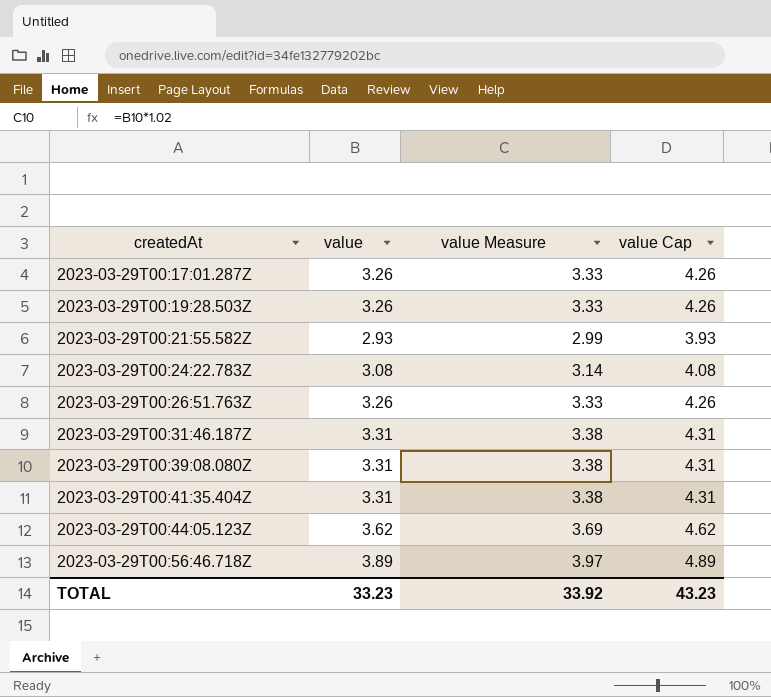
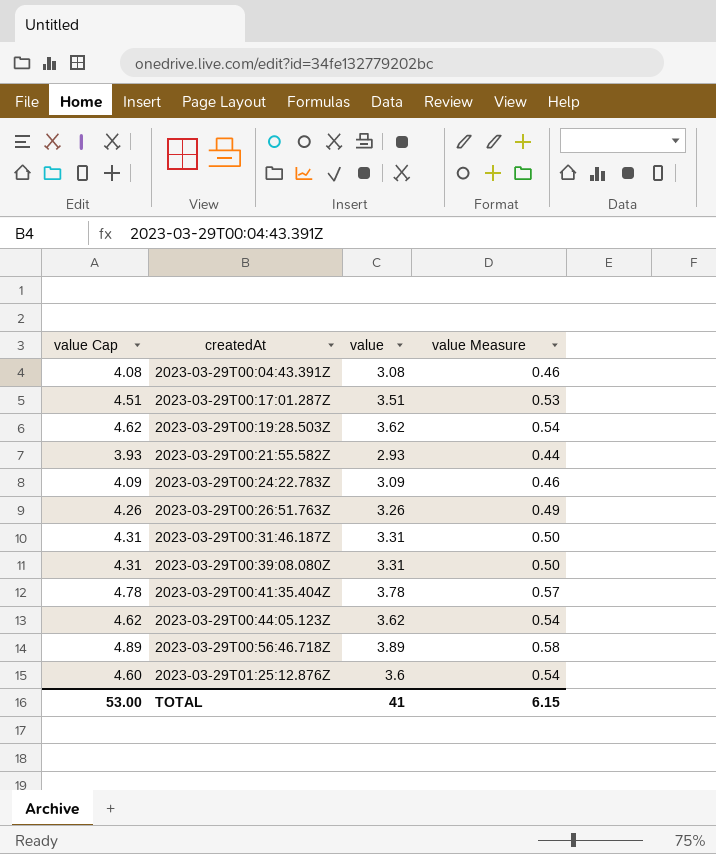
column value Cap | position: 4 -> 1
column value Measure | formula: [value] * 1.02 -> [value] * 0.15
row 2023-03-29T00:04:43.391Z: none -> 4.08 | 3.08 | 0.46
2023-03-29T00:17:01.287Z | value Cap: 4.26 -> 4.51
2023-03-29T00:17:01.287Z | value: 3.26 -> 3.51
2023-03-29T00:19:28.503Z | value Cap: 4.26 -> 4.62
2023-03-29T00:19:28.503Z | value: 3.26 -> 3.62
2023-03-29T00:24:22.783Z | value Cap: 4.08 -> 4.09
2023-03-29T00:24:22.783Z | value: 3.08 -> 3.09
2023-03-29T00:41:35.404Z | value Cap: 4.31 -> 4.78
2023-03-29T00:41:35.404Z | value: 3.31 -> 3.78
row 2023-03-29T01:25:12.876Z: none -> 4.60 | 3.6 | 0.54
TOTAL | value Cap: 43.23 -> 53.00
TOTAL | value: 33.23 -> 41
TOTAL | value Measure: 33.92 -> 6.15

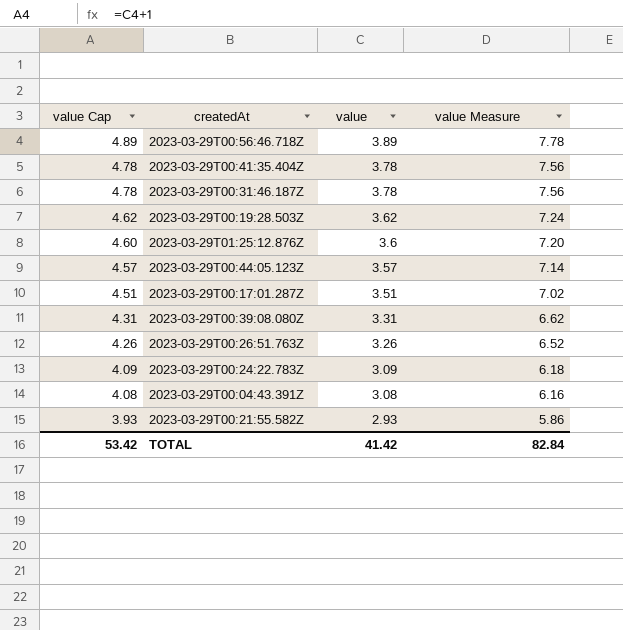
row order: createdAt ascending -> value Cap descending
column value Measure | formula: [value] * 0.15 -> [value] * 2
2023-03-29T00:31:46.187Z | value Cap: 4.31 -> 4.78
2023-03-29T00:31:46.187Z | value: 3.31 -> 3.78
2023-03-29T00:44:05.123Z | value Cap: 4.62 -> 4.57
2023-03-29T00:44:05.123Z | value: 3.62 -> 3.57
TOTAL | value Cap: 53.00 -> 53.42
TOTAL | value: 41 -> 41.42
TOTAL | value Measure: 6.15 -> 82.84

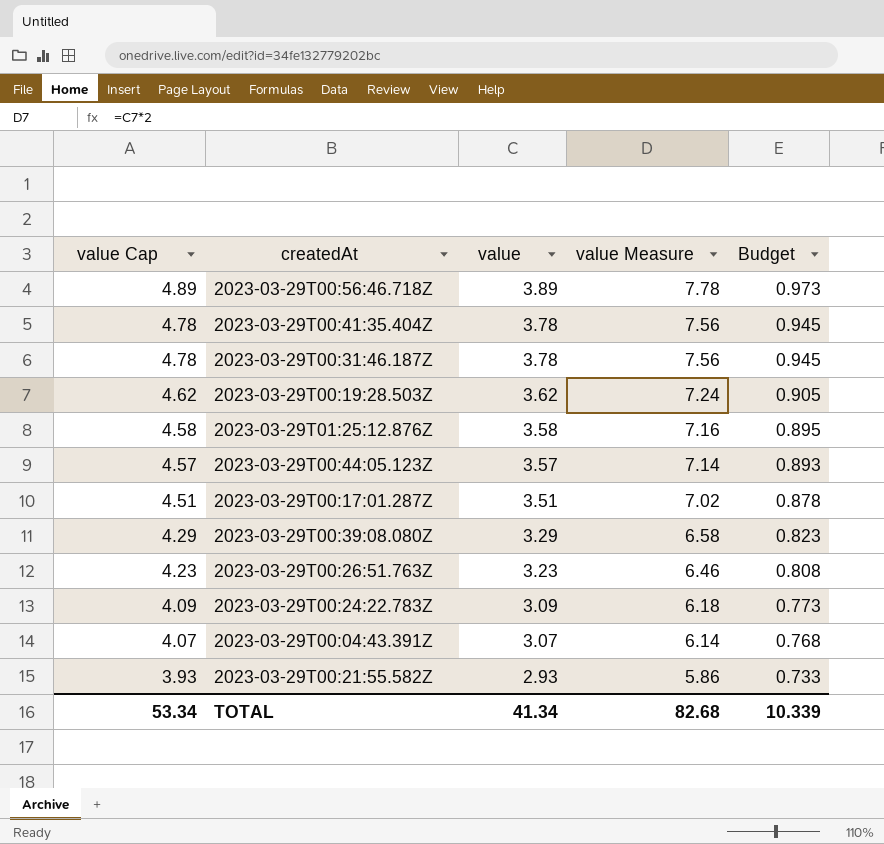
column Budget | formula: none -> [value] * 0.25
2023-03-29T01:25:12.876Z | value Cap: 4.60 -> 4.58
2023-03-29T01:25:12.876Z | value: 3.6 -> 3.58
2023-03-29T01:25:12.876Z | value Measure: 7.20 -> 7.16
2023-03-29T00:39:08.080Z | value Cap: 4.31 -> 4.29
2023-03-29T00:39:08.080Z | value: 3.31 -> 3.29
2023-03-29T00:39:08.080Z | value Measure: 6.62 -> 6.58
2023-03-29T00:26:51.763Z | value Cap: 4.26 -> 4.23
2023-03-29T00:26:51.763Z | value: 3.26 -> 3.23
2023-03-29T00:26:51.763Z | value Measure: 6.52 -> 6.46
2023-03-29T00:04:43.391Z | value Cap: 4.08 -> 4.07
2023-03-29T00:04:43.391Z | value: 3.08 -> 3.07
2023-03-29T00:04:43.391Z | value Measure: 6.16 -> 6.14
TOTAL | value Cap: 53.42 -> 53.34
TOTAL | value: 41.42 -> 41.34
TOTAL | value Measure: 82.84 -> 82.68

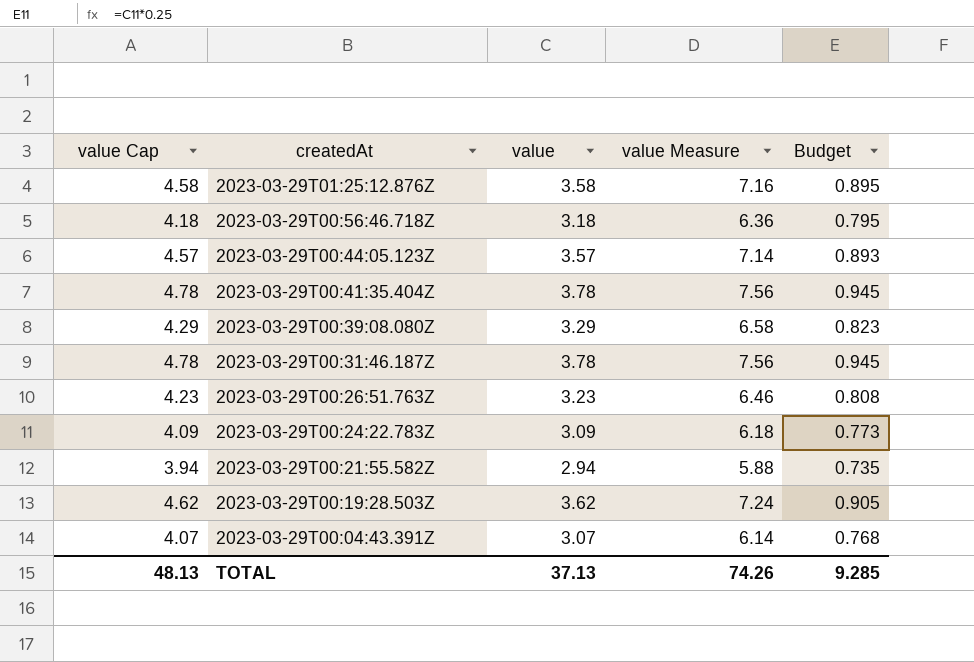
row order: value Cap descending -> createdAt descending
row 2023-03-29T00:17:01.287Z: 4.51 | 3.51 | 7.02 | 0.878 -> none
2023-03-29T00:56:46.718Z | value Cap: 4.89 -> 4.18
2023-03-29T00:56:46.718Z | value: 3.89 -> 3.18
2023-03-29T00:56:46.718Z | value Measure: 7.78 -> 6.36
2023-03-29T00:56:46.718Z | Budget: 0.973 -> 0.795
2023-03-29T00:21:55.582Z | value Cap: 3.93 -> 3.94
2023-03-29T00:21:55.582Z | value: 2.93 -> 2.94
2023-03-29T00:21:55.582Z | value Measure: 5.86 -> 5.88
2023-03-29T00:21:55.582Z | Budget: 0.733 -> 0.735
TOTAL | value Cap: 53.34 -> 48.13
TOTAL | value: 41.34 -> 37.13
TOTAL | value Measure: 82.68 -> 74.26
TOTAL | Budget: 10.339 -> 9.285

